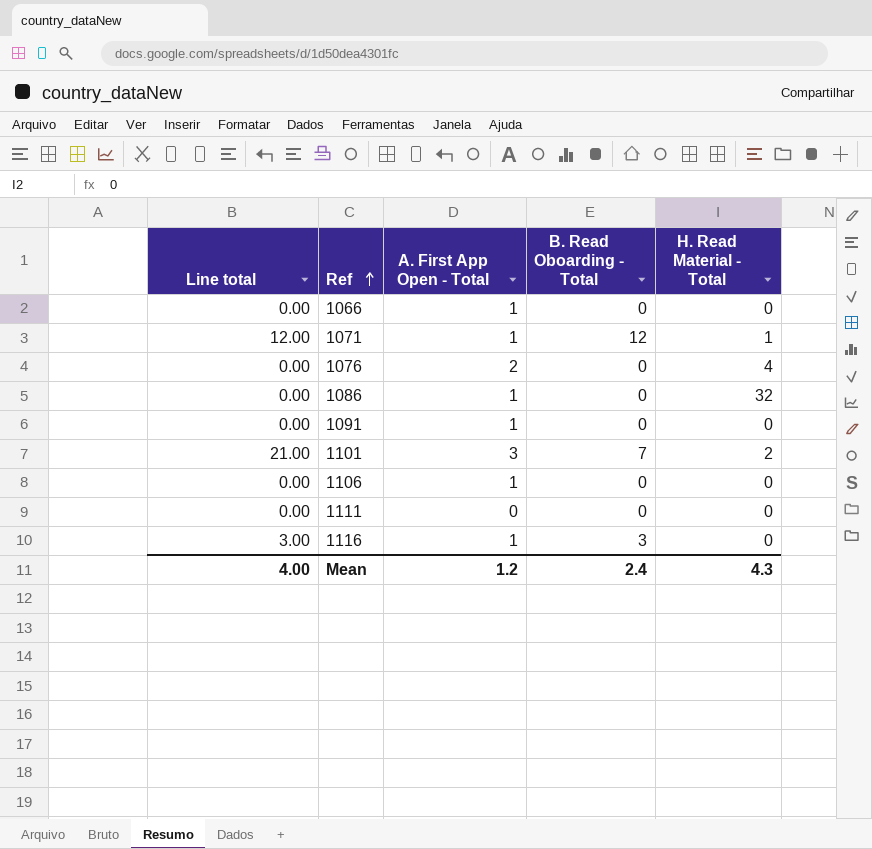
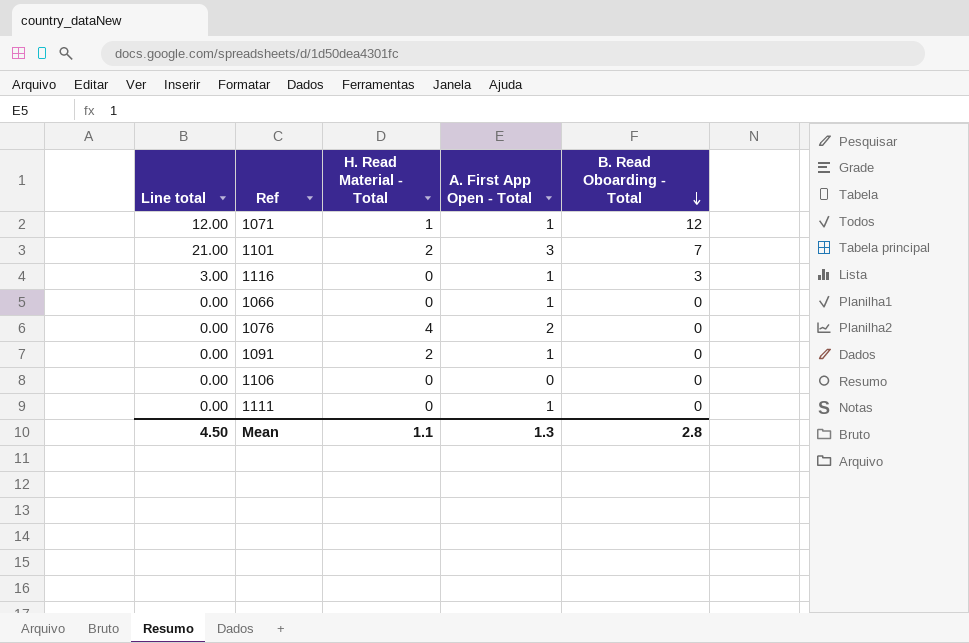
row order: Ref ascending -> B. Read Oboarding - Total descending
column H. Read Material - Total | position: 5 -> 3
row 1086: 0.00 | 1 | 0 | 32 -> none
1091 | H. Read Material - Total: 0 -> 2
1106 | A. First App Open - Total: 1 -> 0
1111 | A. First App Open - Total: 0 -> 1
Mean | Line total: 4.00 -> 4.50
Mean | H. Read Material - Total: 4.3 -> 1.1
Mean | A. First App Open - Total: 1.2 -> 1.3
Mean | B. Read Oboarding - Total: 2.4 -> 2.8

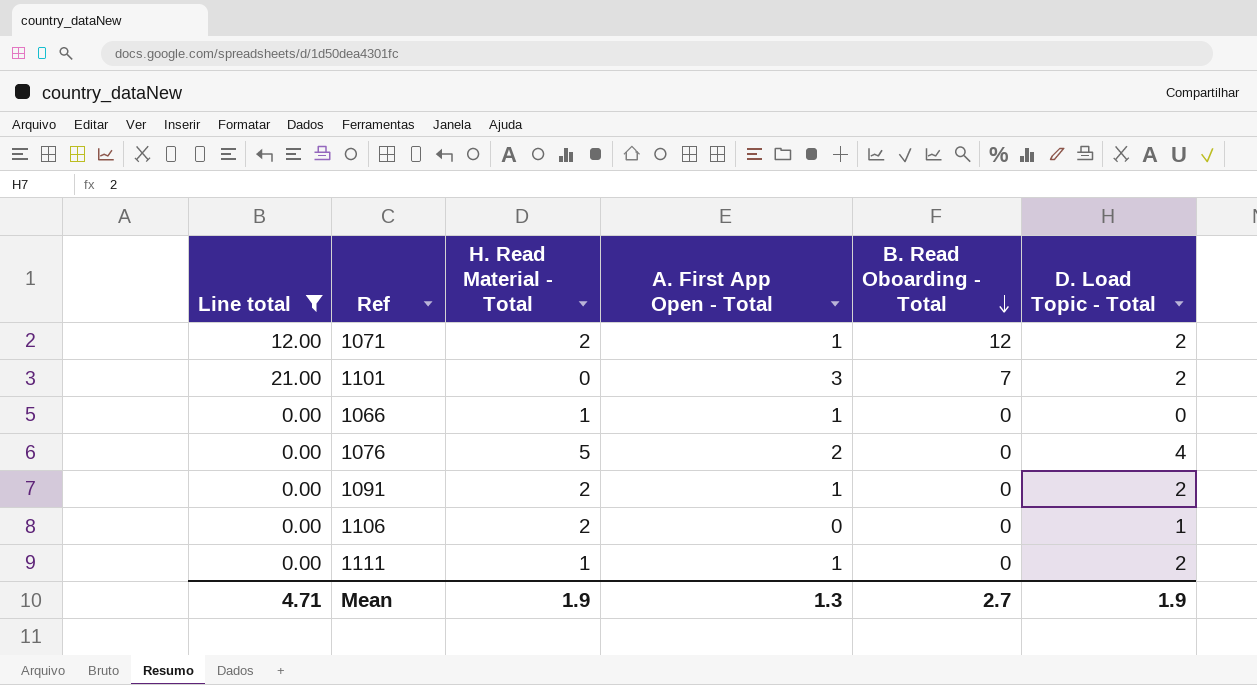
filter: none -> Line total != 3.00
column D. Load Topic - Total | position: none -> 6
1071 | H. Read Material - Total: 1 -> 2
1101 | H. Read Material - Total: 2 -> 0
1066 | H. Read Material - Total: 0 -> 1
1076 | H. Read Material - Total: 4 -> 5
1106 | H. Read Material - Total: 0 -> 2
1111 | H. Read Material - Total: 0 -> 1
Mean | Line total: 4.50 -> 4.71
Mean | H. Read Material - Total: 1.1 -> 1.9
Mean | B. Read Oboarding - Total: 2.8 -> 2.7

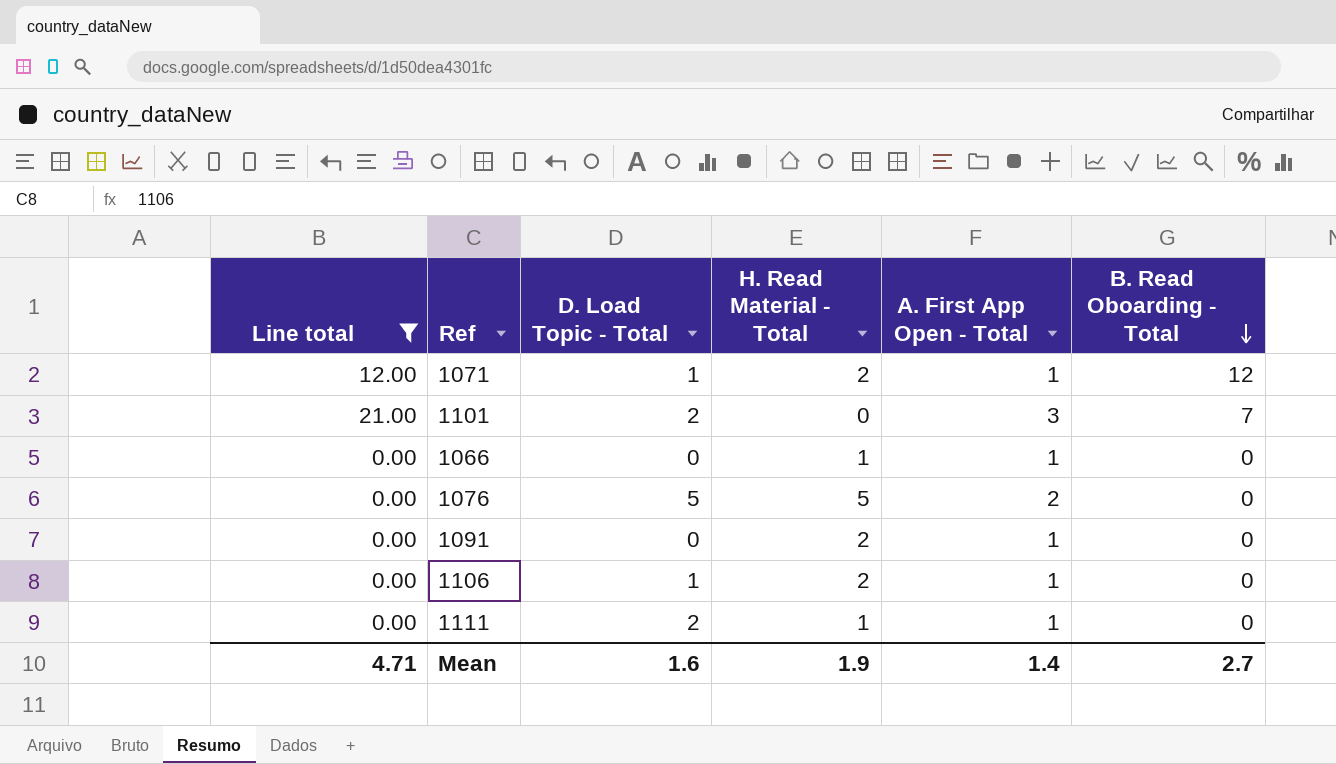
column D. Load Topic - Total | position: 6 -> 3
1071 | D. Load Topic - Total: 2 -> 1
1076 | D. Load Topic - Total: 4 -> 5
1091 | D. Load Topic - Total: 2 -> 0
1106 | A. First App Open - Total: 0 -> 1
Mean | D. Load Topic - Total: 1.9 -> 1.6
Mean | A. First App Open - Total: 1.3 -> 1.4

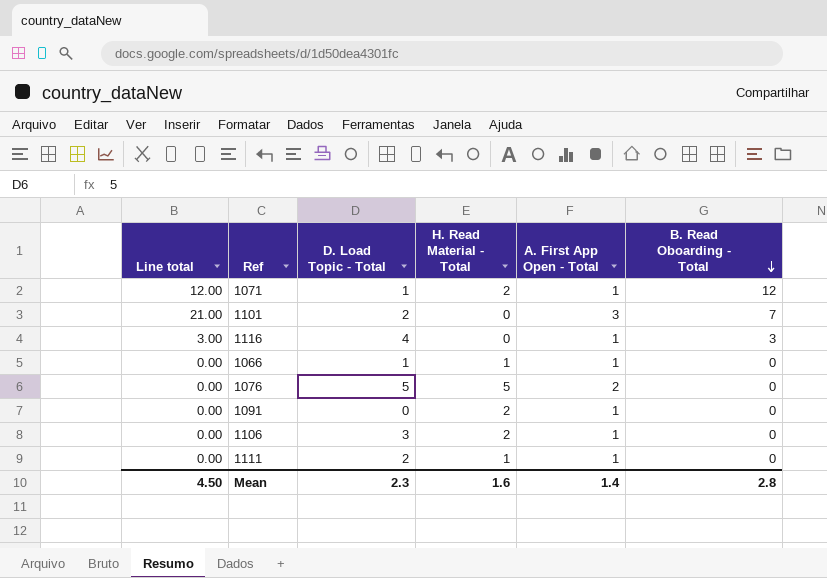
filter: Line total != 3.00 -> none
1066 | D. Load Topic - Total: 0 -> 1
1106 | D. Load Topic - Total: 1 -> 3
Mean | Line total: 4.71 -> 4.50
Mean | D. Load Topic - Total: 1.6 -> 2.3
Mean | H. Read Material - Total: 1.9 -> 1.6
Mean | B. Read Oboarding - Total: 2.7 -> 2.8

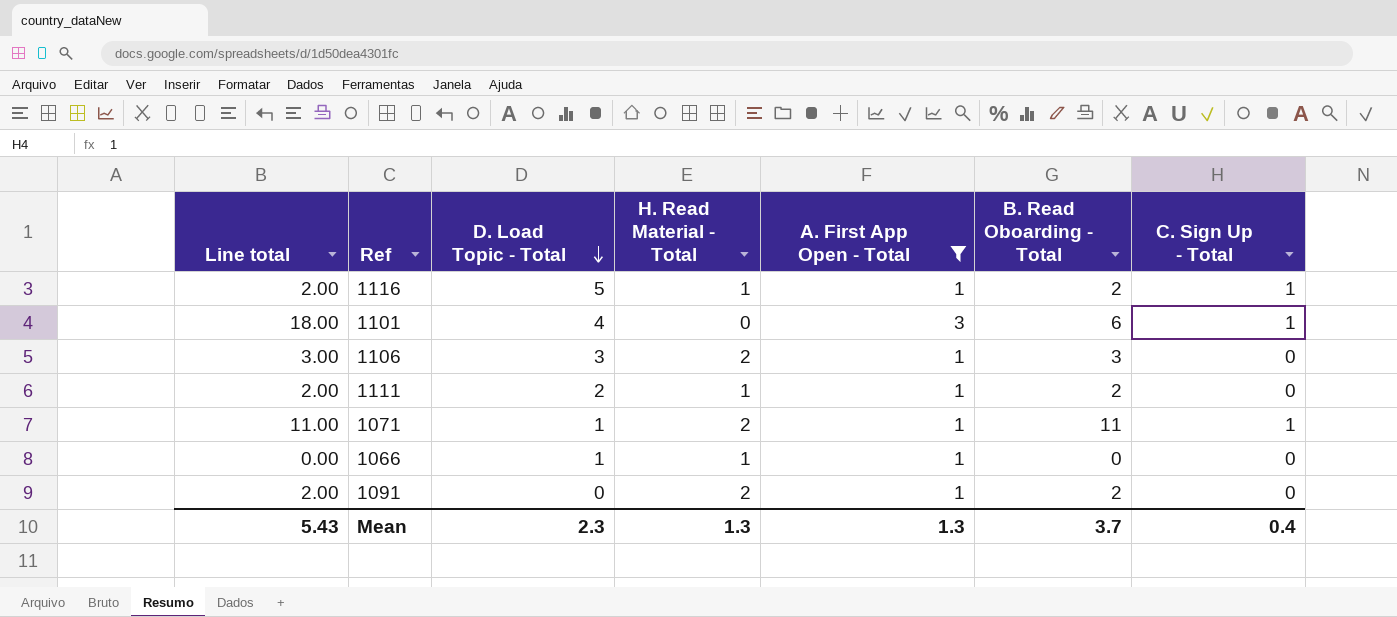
filter: none -> A. First App Open - Total != 2
row order: B. Read Oboarding - Total descending -> D. Load Topic - Total descending
column C. Sign Up - Total | position: none -> 7
1116 | Line total: 3.00 -> 2.00
1116 | D. Load Topic - Total: 4 -> 5
1116 | H. Read Material - Total: 0 -> 1
1116 | B. Read Oboarding - Total: 3 -> 2
1101 | Line total: 21.00 -> 18.00
1101 | D. Load Topic - Total: 2 -> 4
1101 | B. Read Oboarding - Total: 7 -> 6
1106 | Line total: 0.00 -> 3.00
1106 | B. Read Oboarding - Total: 0 -> 3
1111 | Line total: 0.00 -> 2.00
1111 | B. Read Oboarding - Total: 0 -> 2
1071 | Line total: 12.00 -> 11.00
1071 | B. Read Oboarding - Total: 12 -> 11
1091 | Line total: 0.00 -> 2.00
1091 | B. Read Oboarding - Total: 0 -> 2
Mean | Line total: 4.50 -> 5.43
Mean | H. Read Material - Total: 1.6 -> 1.3
Mean | A. First App Open - Total: 1.4 -> 1.3
Mean | B. Read Oboarding - Total: 2.8 -> 3.7

